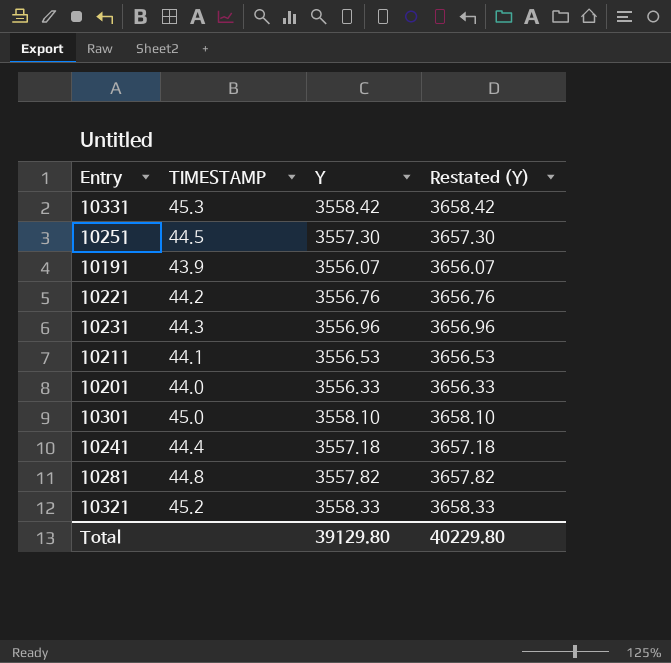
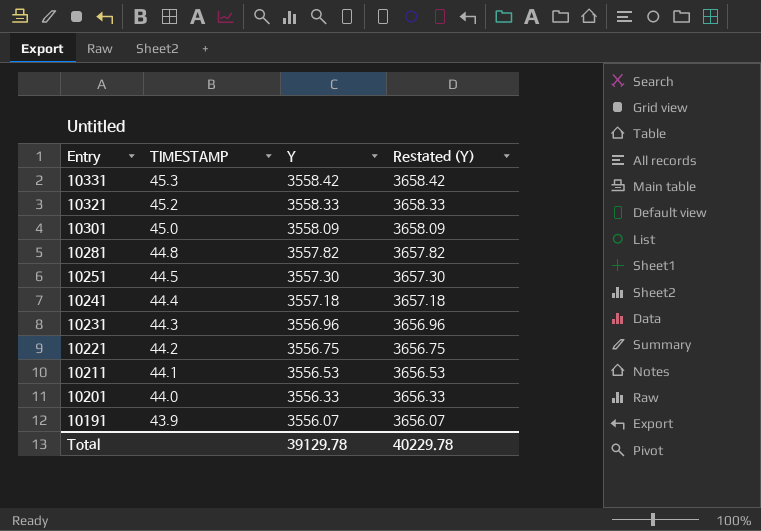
row order: none -> Entry descending
10301 | Y: 3558.10 -> 3558.09
10301 | Restated (Y): 3658.10 -> 3658.09
10221 | Y: 3556.76 -> 3556.75
10221 | Restated (Y): 3656.76 -> 3656.75
Total | Y: 39129.80 -> 39129.78
Total | Restated (Y): 40229.80 -> 40229.78

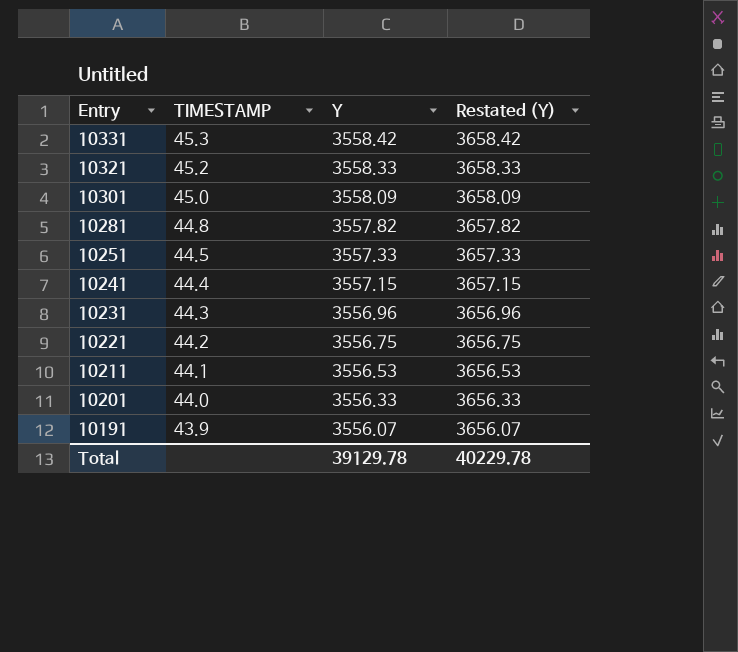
10251 | Y: 3557.30 -> 3557.33
10251 | Restated (Y): 3657.30 -> 3657.33
10241 | Y: 3557.18 -> 3557.15
10241 | Restated (Y): 3657.18 -> 3657.15

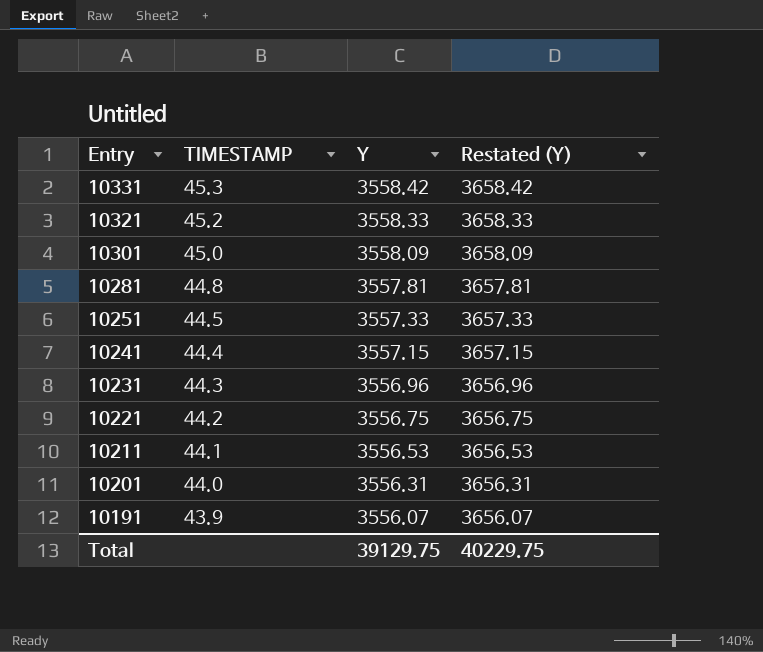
10281 | Y: 3557.82 -> 3557.81
10281 | Restated (Y): 3657.82 -> 3657.81
10201 | Y: 3556.33 -> 3556.31
10201 | Restated (Y): 3656.33 -> 3656.31
Total | Y: 39129.78 -> 39129.75
Total | Restated (Y): 40229.78 -> 40229.75

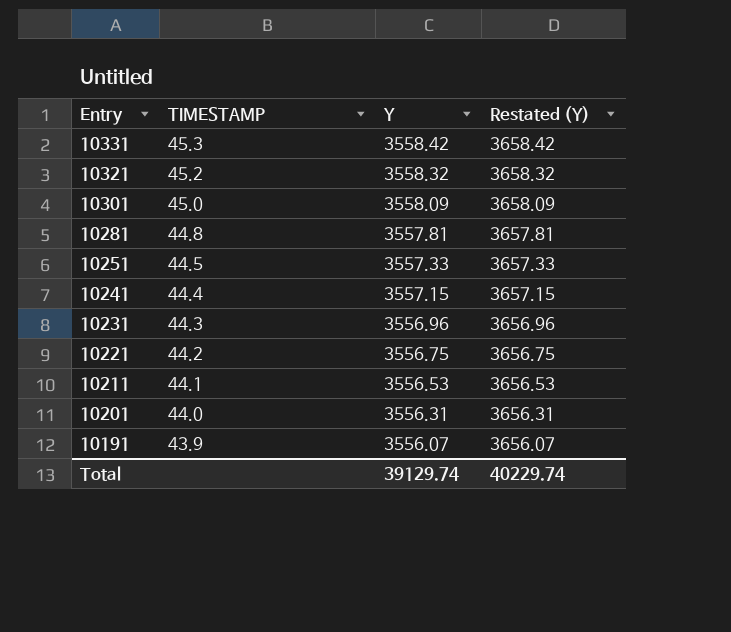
10321 | Y: 3558.33 -> 3558.32
10321 | Restated (Y): 3658.33 -> 3658.32
Total | Y: 39129.75 -> 39129.74
Total | Restated (Y): 40229.75 -> 40229.74

